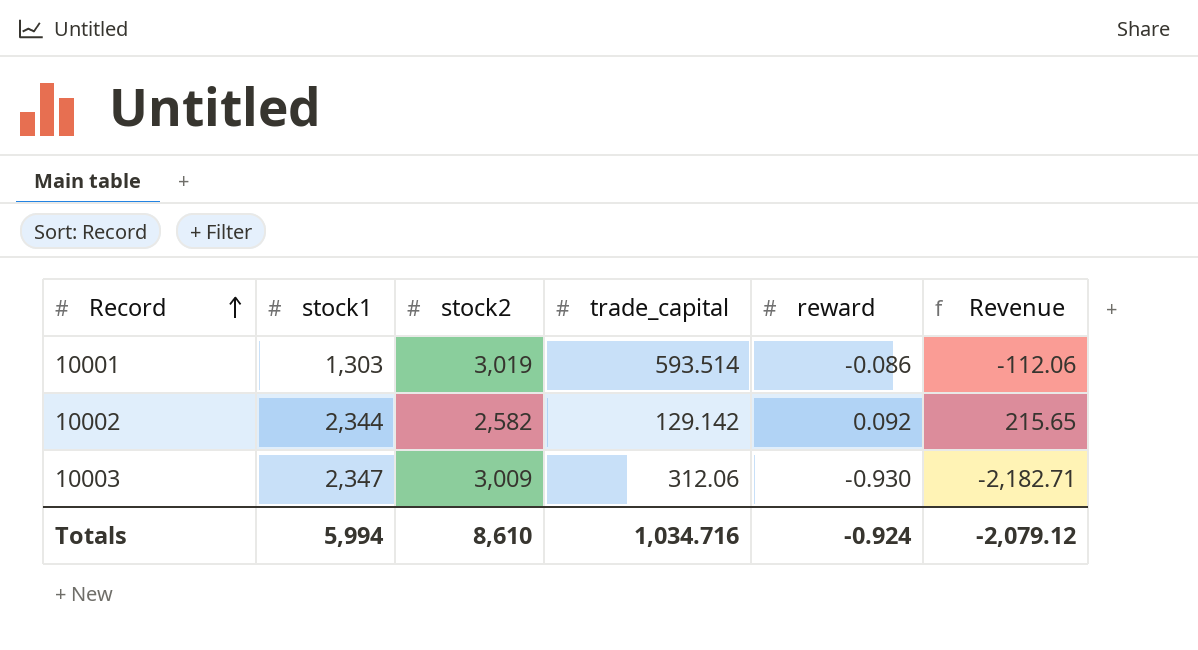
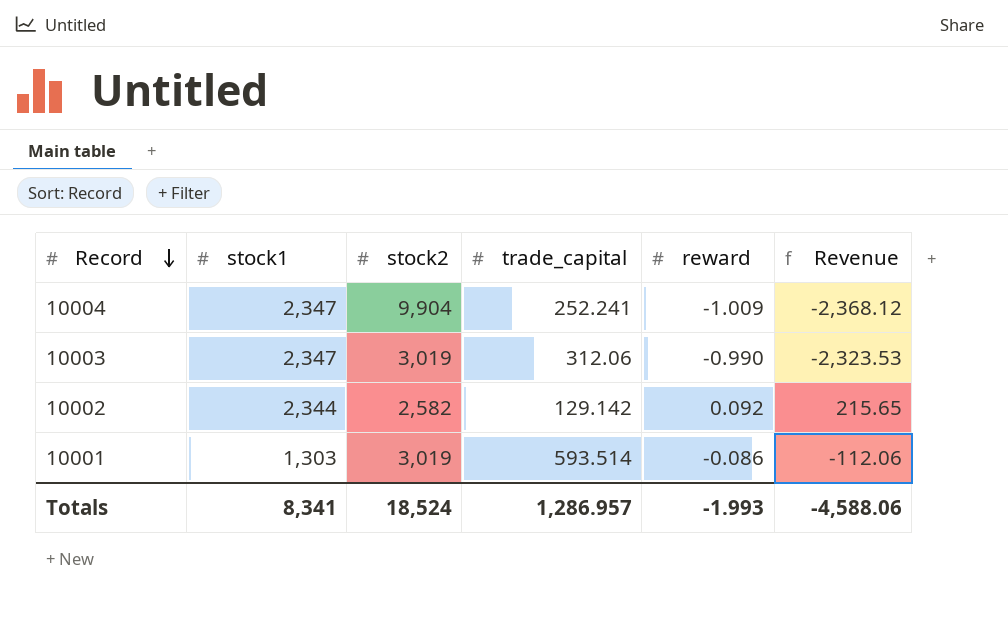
row order: Record ascending -> Record descending
row 10004: none -> 2,347 | 9,904 | 252.241 | -1.009 | -2,368.12
10003 | stock2: 3,009 -> 3,019
10003 | reward: -0.930 -> -0.990
10003 | Revenue: -2,182.71 -> -2,323.53
Totals | stock1: 5,994 -> 8,341
Totals | stock2: 8,610 -> 18,524
Totals | trade_capital: 1,034.716 -> 1,286.957
Totals | reward: -0.924 -> -1.993
Totals | Revenue: -2,079.12 -> -4,588.06

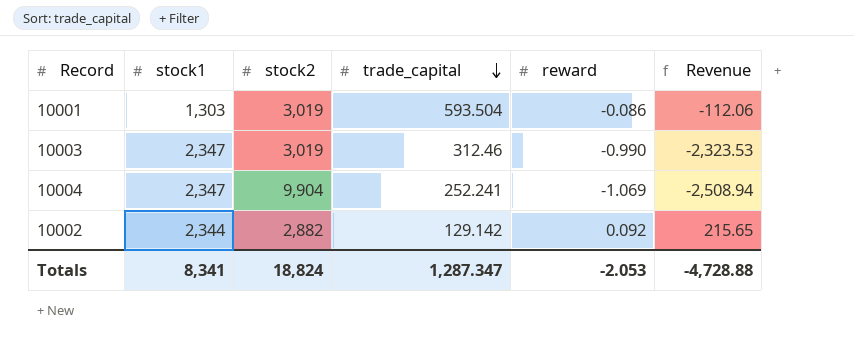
row order: Record descending -> trade_capital descending
10001 | trade_capital: 593.514 -> 593.504
10003 | trade_capital: 312.06 -> 312.46
10004 | reward: -1.009 -> -1.069
10004 | Revenue: -2,368.12 -> -2,508.94
10002 | stock2: 2,582 -> 2,882
Totals | stock2: 18,524 -> 18,824
Totals | trade_capital: 1,286.957 -> 1,287.347
Totals | reward: -1.993 -> -2.053
Totals | Revenue: -4,588.06 -> -4,728.88

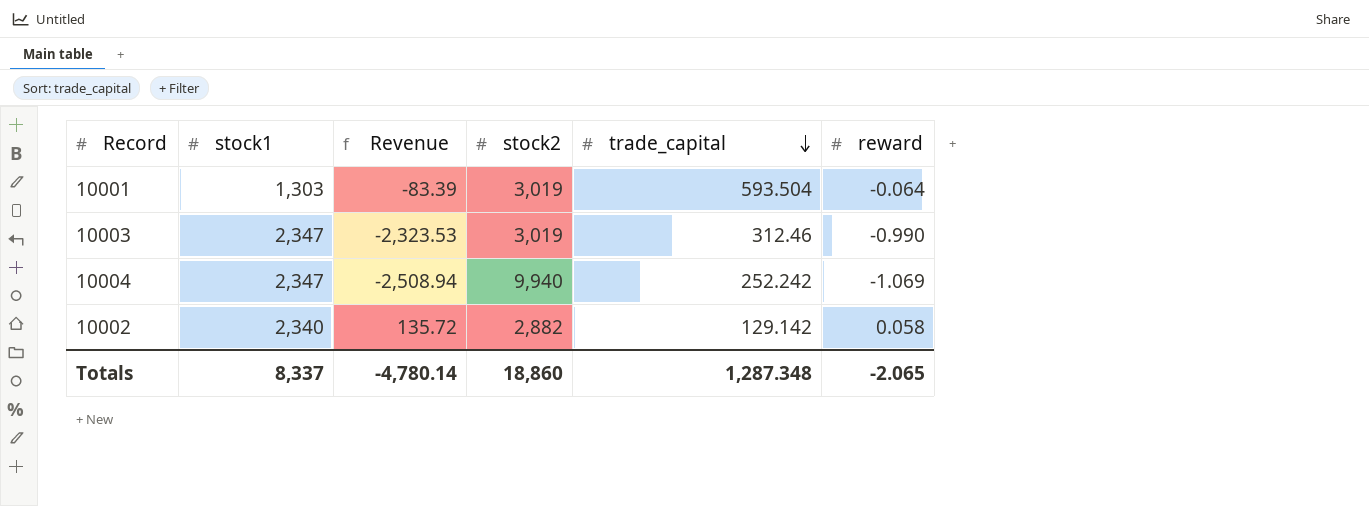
column Revenue | position: 6 -> 3
10001 | Revenue: -112.06 -> -83.39
10001 | reward: -0.086 -> -0.064
10004 | stock2: 9,904 -> 9,940
10004 | trade_capital: 252.241 -> 252.242
10002 | stock1: 2,344 -> 2,340
10002 | Revenue: 215.65 -> 135.72
10002 | reward: 0.092 -> 0.058
Totals | stock1: 8,341 -> 8,337
Totals | Revenue: -4,728.88 -> -4,780.14
Totals | stock2: 18,824 -> 18,860
Totals | trade_capital: 1,287.347 -> 1,287.348
Totals | reward: -2.053 -> -2.065

